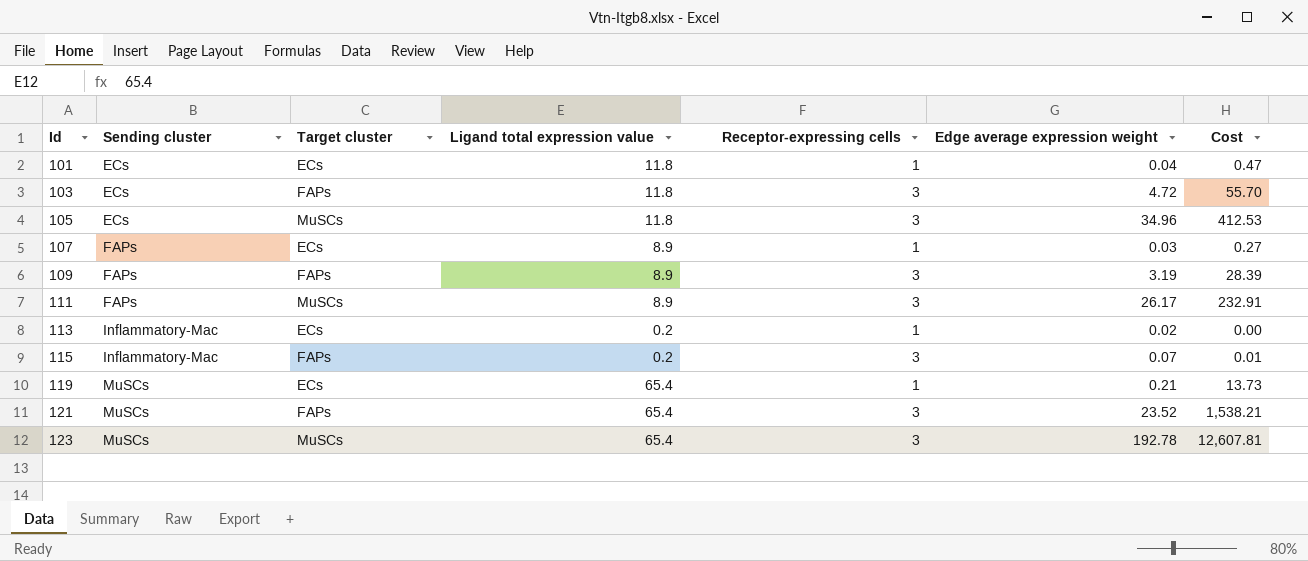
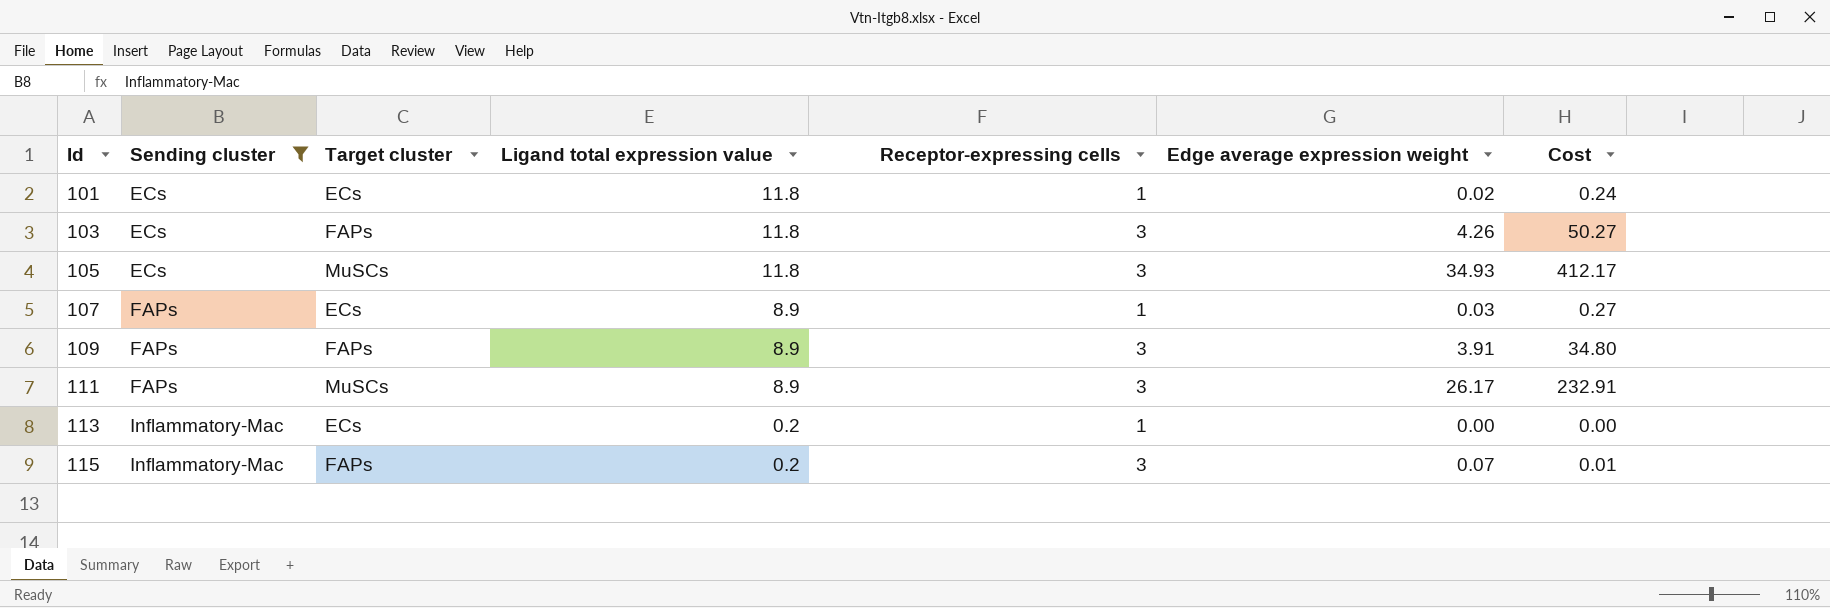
filter: none -> Sending cluster != MuSCs
101 | Edge average expression weight: 0.04 -> 0.02
101 | Cost: 0.47 -> 0.24
103 | Edge average expression weight: 4.72 -> 4.26
103 | Cost: 55.70 -> 50.27
105 | Edge average expression weight: 34.96 -> 34.93
105 | Cost: 412.53 -> 412.17
109 | Edge average expression weight: 3.19 -> 3.91
109 | Cost: 28.39 -> 34.80
113 | Edge average expression weight: 0.02 -> 0.00

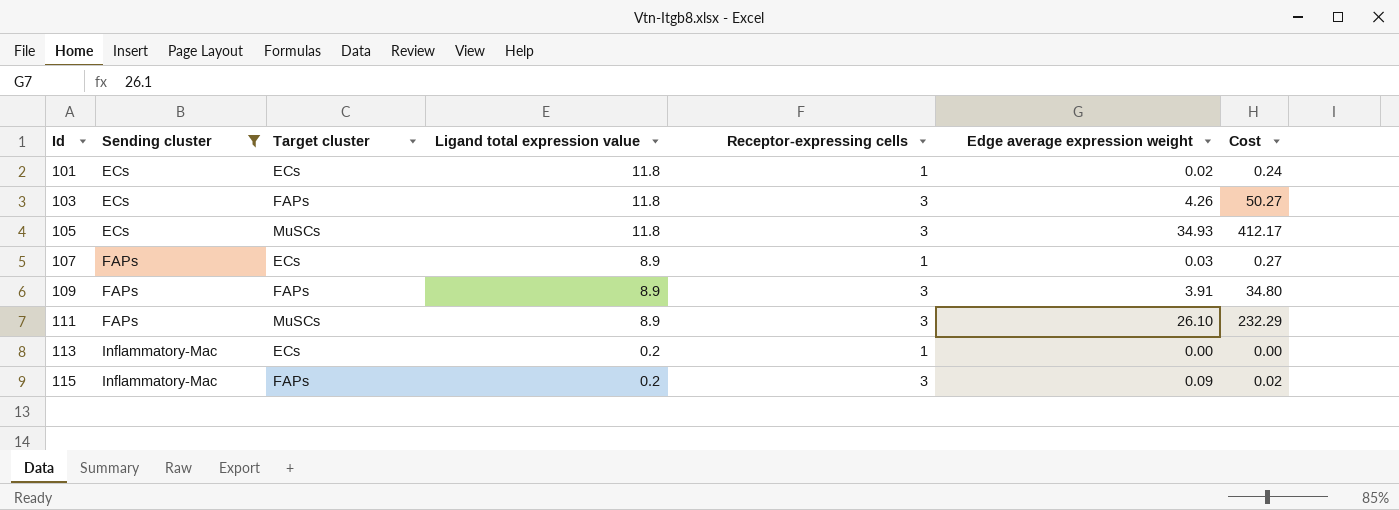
111 | Edge average expression weight: 26.17 -> 26.10
111 | Cost: 232.91 -> 232.29
115 | Edge average expression weight: 0.07 -> 0.09
115 | Cost: 0.01 -> 0.02

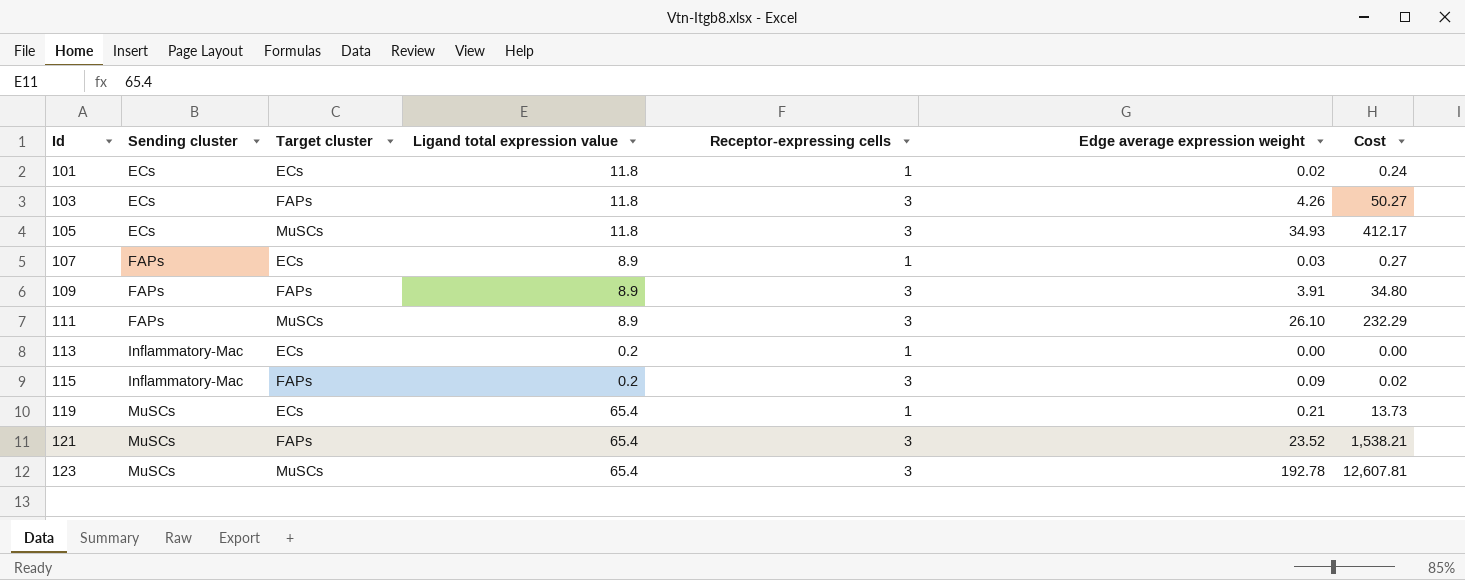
filter: Sending cluster != MuSCs -> none

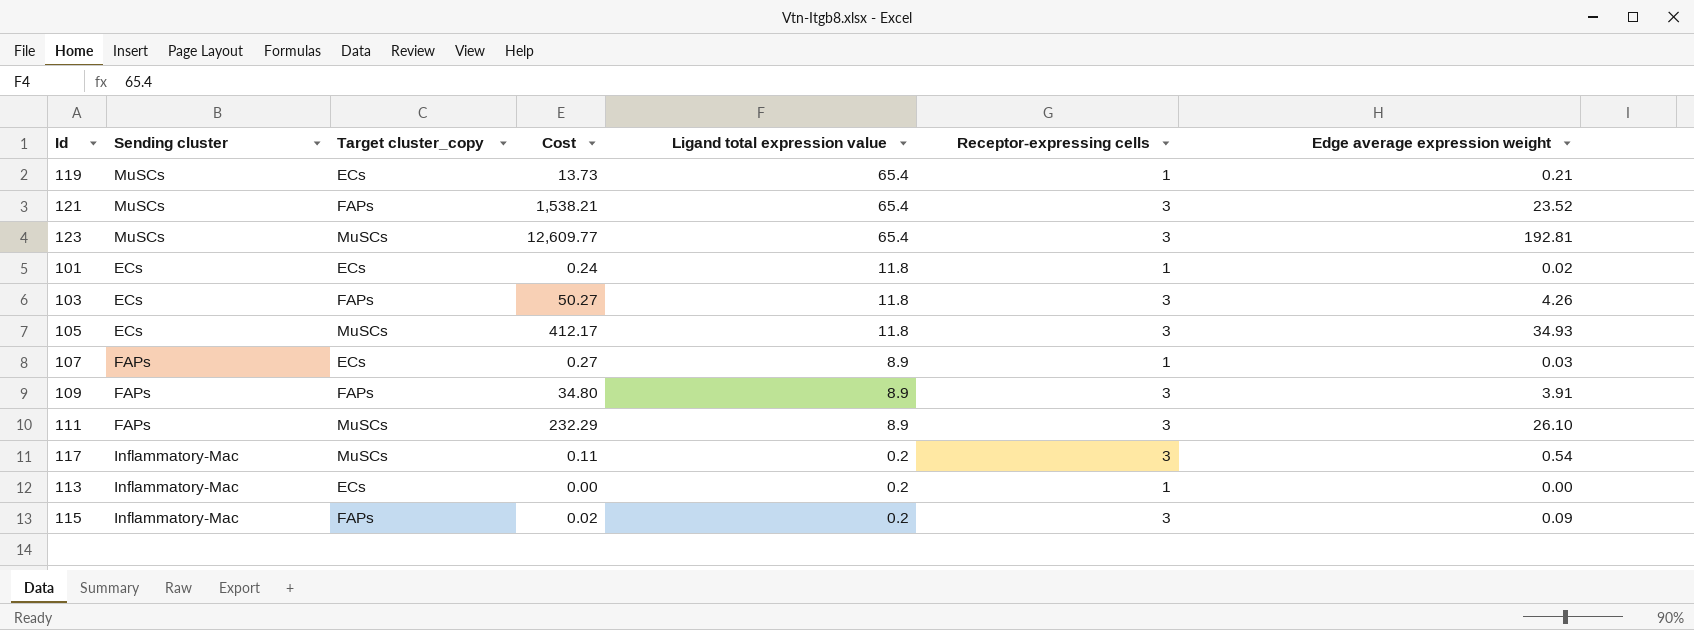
row order: Id ascending -> Ligand total expression value descending
column name: Target cluster -> Target cluster_copy
column Cost | position: 7 -> 4
123 | Cost: 12,607.81 -> 12,609.77
123 | Edge average expression weight: 192.78 -> 192.81
row 117: none -> Inflammatory-Mac | MuSCs | 0.11 | 0.2 | 3 | 0.54

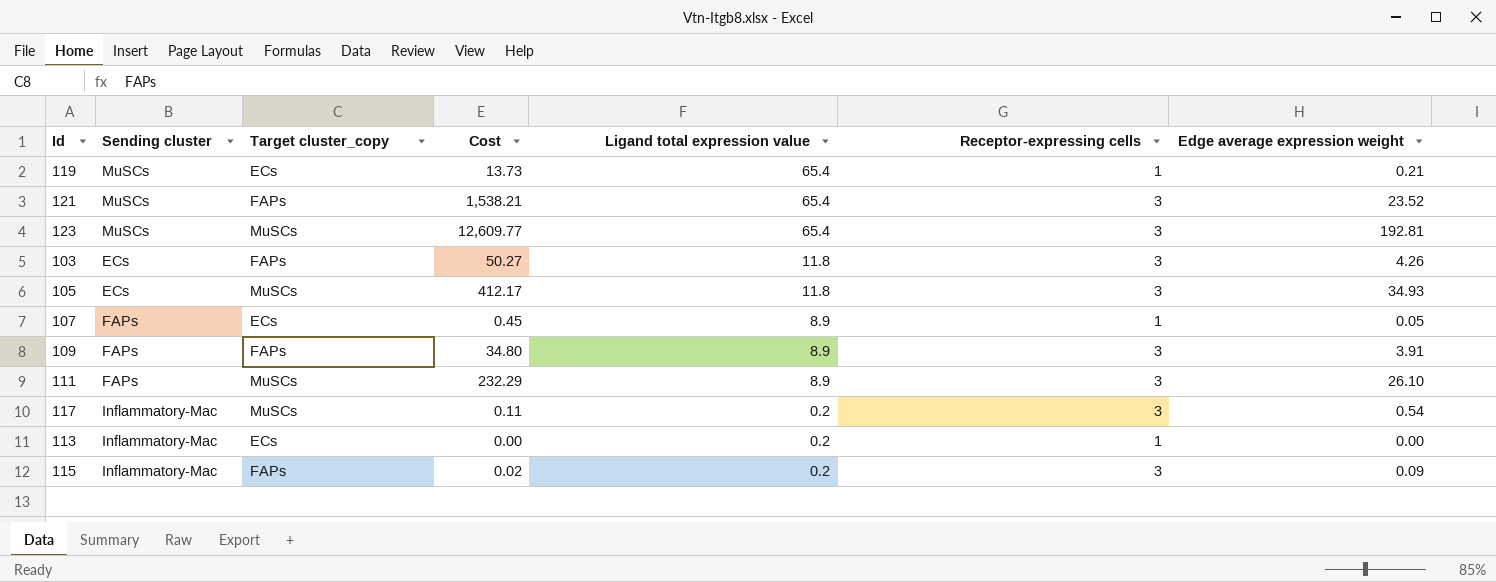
row 101: ECs | ECs | 0.24 | 11.8 | 1 | 0.02 -> none
107 | Cost: 0.27 -> 0.45
107 | Edge average expression weight: 0.03 -> 0.05

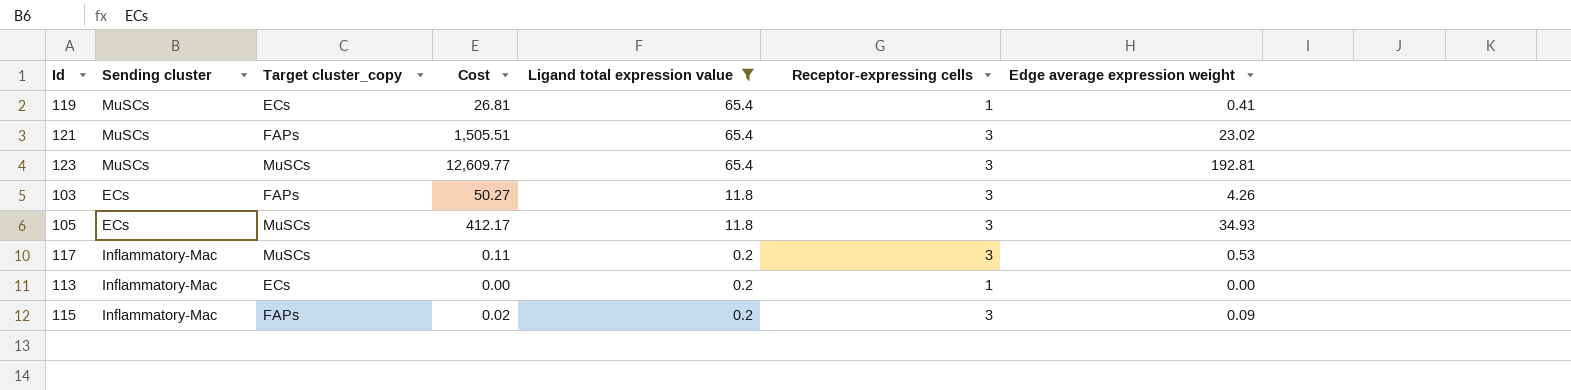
filter: none -> Ligand total expression value != 8.9
119 | Cost: 13.73 -> 26.81
119 | Edge average expression weight: 0.21 -> 0.41
121 | Cost: 1,538.21 -> 1,505.51
121 | Edge average expression weight: 23.52 -> 23.02
117 | Edge average expression weight: 0.54 -> 0.53

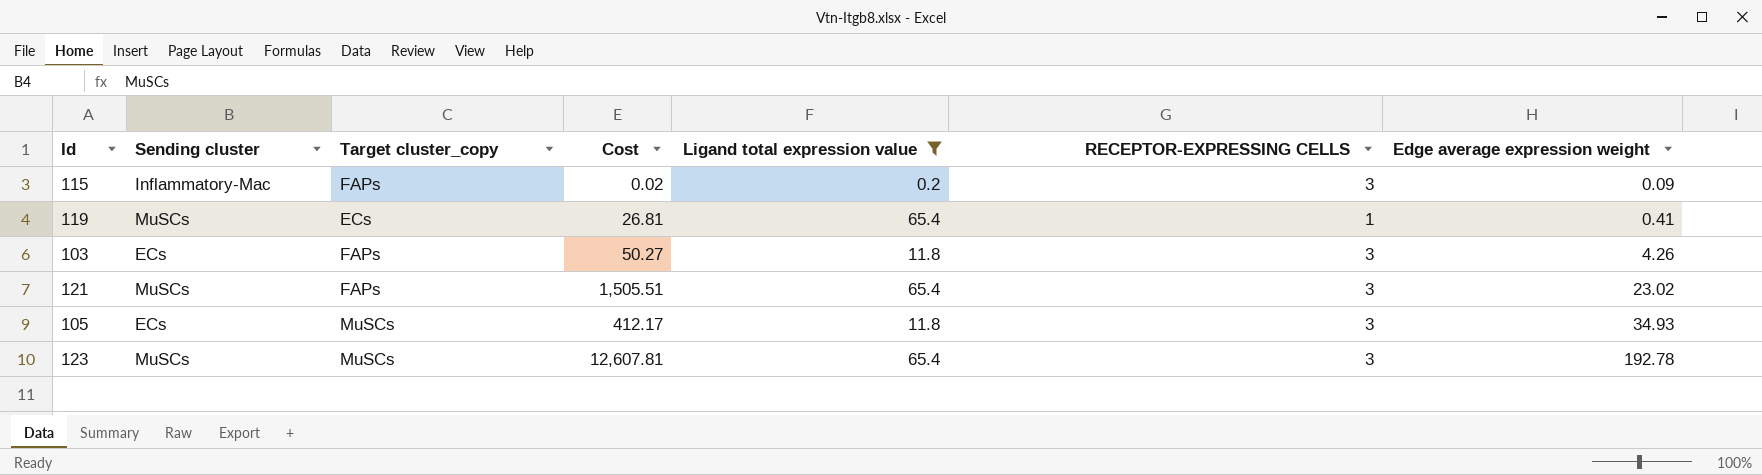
row order: Ligand total expression value descending -> Edge average expression weight ascending
column name: Receptor-expressing cells -> RECEPTOR-EXPRESSING CELLS
row 117: Inflammatory-Mac | MuSCs | 0.11 | 0.2 | 3 | 0.53 -> none
row 113: Inflammatory-Mac | ECs | 0.00 | 0.2 | 1 | 0.00 -> none
123 | Cost: 12,609.77 -> 12,607.81
123 | Edge average expression weight: 192.81 -> 192.78

